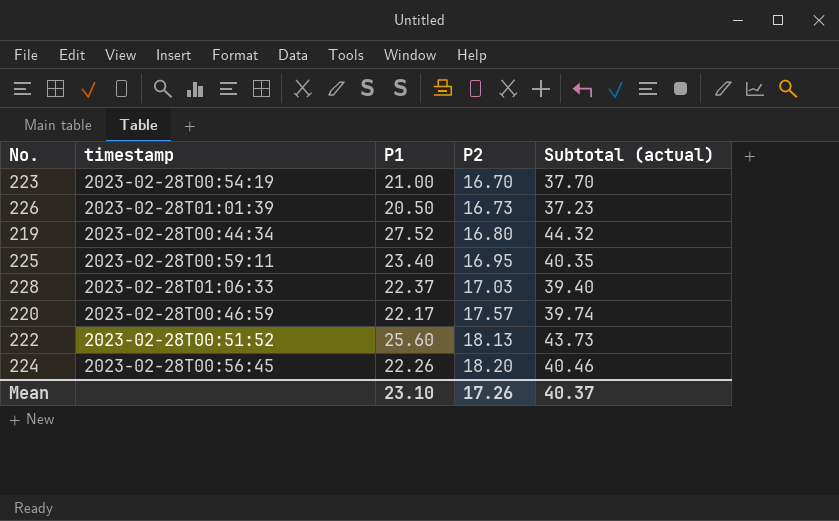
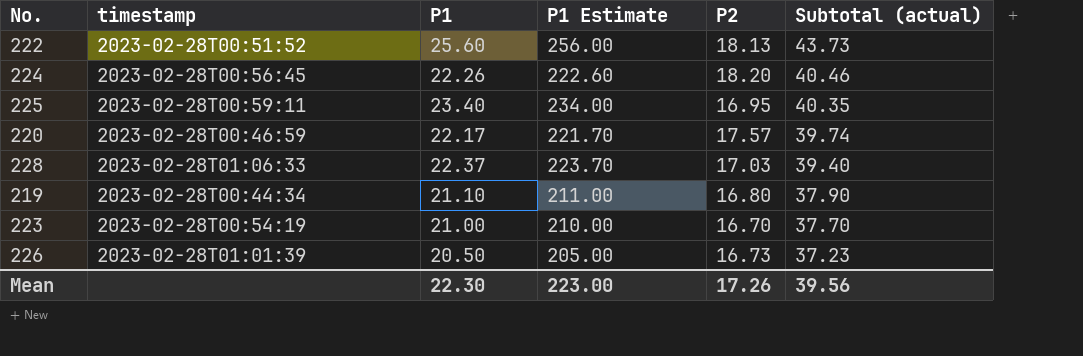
row order: P2 ascending -> Subtotal (actual) descending
column P1 Estimate | formula: none -> [P1] * 10
219 | P1: 27.52 -> 21.10
219 | Subtotal (actual): 44.32 -> 37.90
Mean | P1: 23.10 -> 22.30
Mean | Subtotal (actual): 40.37 -> 39.56

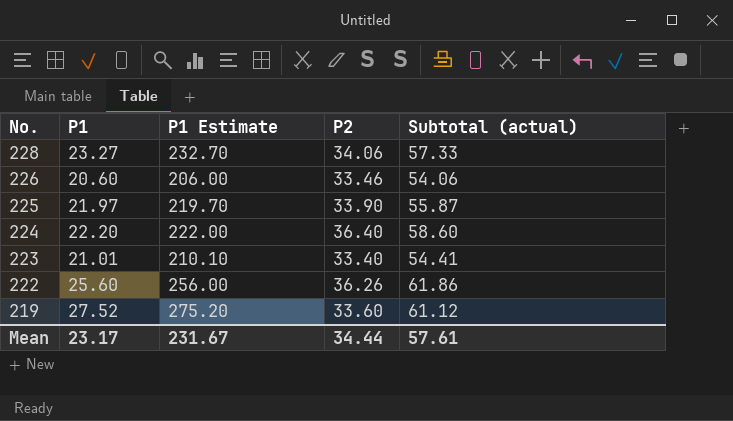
row order: Subtotal (actual) descending -> No. descending
column timestamp | position: 2 -> none
row 220: 2023-02-28T00:46:59 | 22.17 | 221.70 | 17.57 | 39.74 -> none
228 | P1: 22.37 -> 23.27
228 | P1 Estimate: 223.70 -> 232.70
228 | P2: 17.03 -> 34.06
228 | Subtotal (actual): 39.40 -> 57.33
226 | P1: 20.50 -> 20.60
226 | P1 Estimate: 205.00 -> 206.00
226 | P2: 16.73 -> 33.46
226 | Subtotal (actual): 37.23 -> 54.06
225 | P1: 23.40 -> 21.97
225 | P1 Estimate: 234.00 -> 219.70
225 | P2: 16.95 -> 33.90
225 | Subtotal (actual): 40.35 -> 55.87
224 | P1: 22.26 -> 22.20
224 | P1 Estimate: 222.60 -> 222.00
224 | P2: 18.20 -> 36.40
224 | Subtotal (actual): 40.46 -> 58.60
223 | P1: 21.00 -> 21.01
223 | P1 Estimate: 210.00 -> 210.10
223 | P2: 16.70 -> 33.40
223 | Subtotal (actual): 37.70 -> 54.41
222 | P2: 18.13 -> 36.26
222 | Subtotal (actual): 43.73 -> 61.86
219 | P1: 21.10 -> 27.52
219 | P1 Estimate: 211.00 -> 275.20
219 | P2: 16.80 -> 33.60
219 | Subtotal (actual): 37.90 -> 61.12
Mean | P1: 22.30 -> 23.17
Mean | P1 Estimate: 223.00 -> 231.67
Mean | P2: 17.26 -> 34.44
Mean | Subtotal (actual): 39.56 -> 57.61

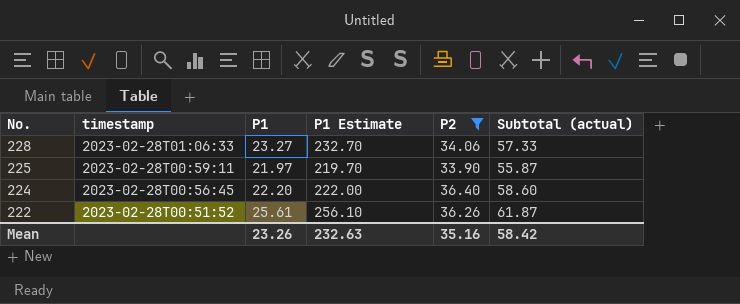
filter: none -> P2 >= 33.90
column timestamp | position: none -> 2
222 | P1: 25.60 -> 25.61
222 | P1 Estimate: 256.00 -> 256.10
222 | Subtotal (actual): 61.86 -> 61.87
Mean | P1: 23.17 -> 23.26
Mean | P1 Estimate: 231.67 -> 232.63
Mean | P2: 34.44 -> 35.16
Mean | Subtotal (actual): 57.61 -> 58.42

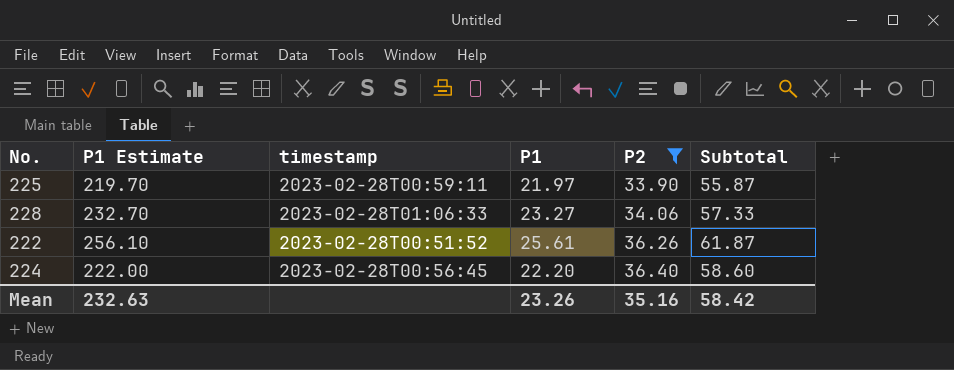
row order: No. descending -> P2 ascending
column P1 Estimate | position: 4 -> 2
column name: Subtotal (actual) -> Subtotal

